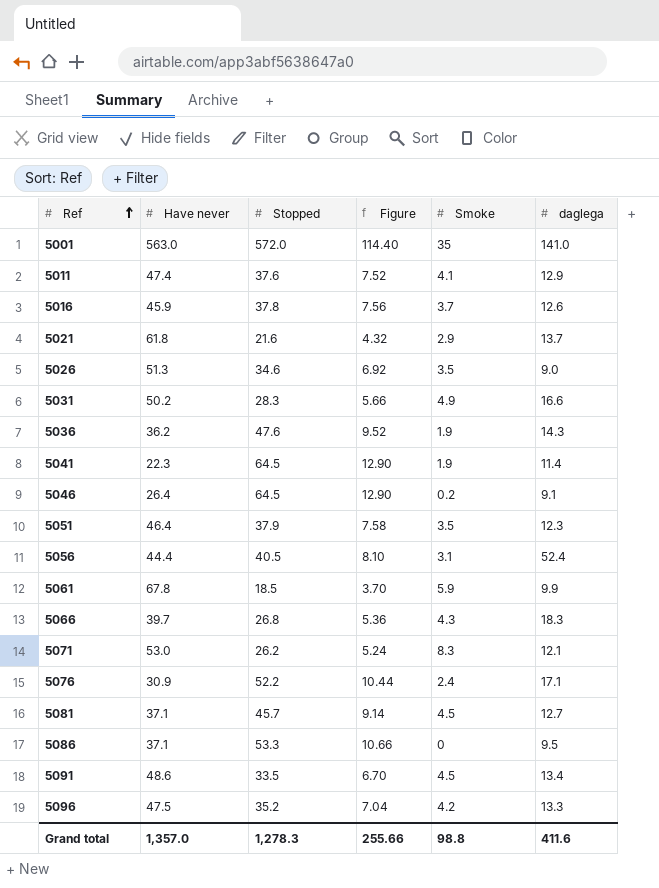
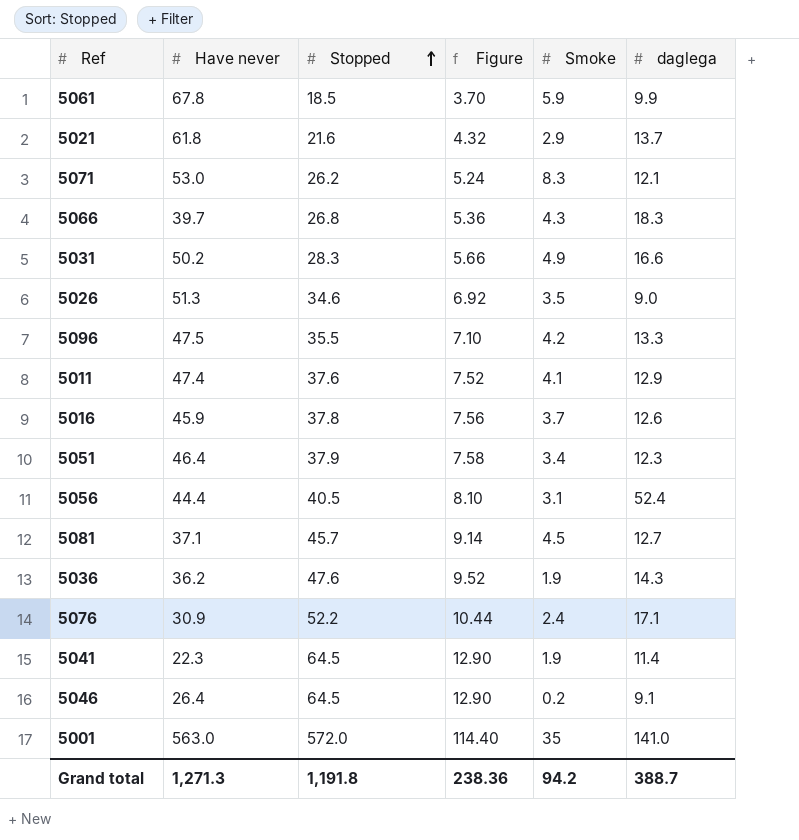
row order: Ref ascending -> Stopped ascending
row 5086: 37.1 | 53.3 | 10.66 | 0 | 9.5 -> none
row 5091: 48.6 | 33.5 | 6.70 | 4.5 | 13.4 -> none
5096 | Stopped: 35.2 -> 35.5
5096 | Figure: 7.04 -> 7.10
5051 | Smoke: 3.5 -> 3.4
Grand total | Have never: 1,357.0 -> 1,271.3
Grand total | Stopped: 1,278.3 -> 1,191.8
Grand total | Figure: 255.66 -> 238.36
Grand total | Smoke: 98.8 -> 94.2
Grand total | daglega: 411.6 -> 388.7

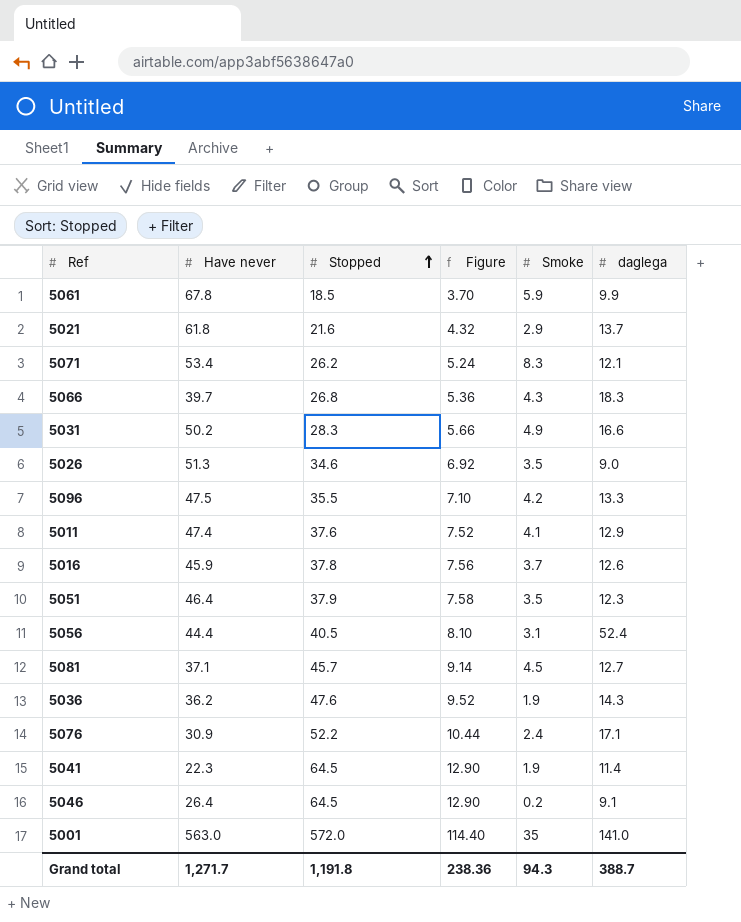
5071 | Have never: 53.0 -> 53.4
5051 | Smoke: 3.4 -> 3.5
Grand total | Have never: 1,271.3 -> 1,271.7
Grand total | Smoke: 94.2 -> 94.3

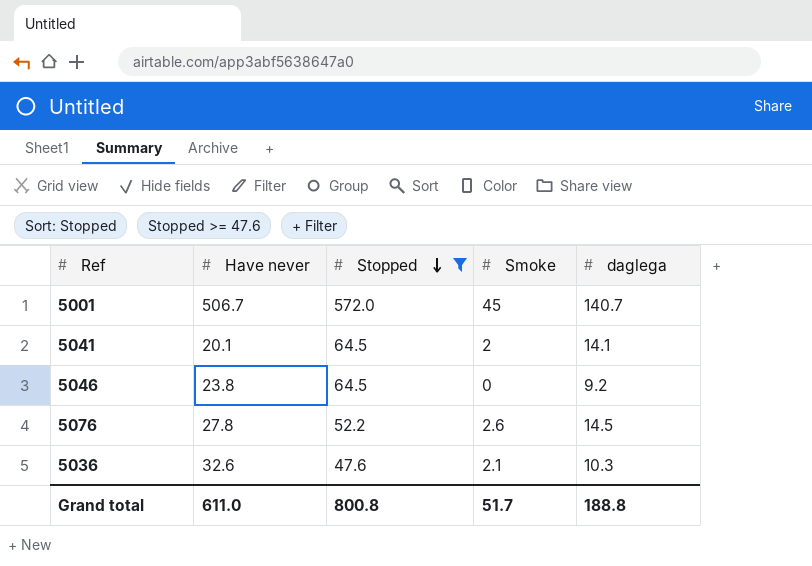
filter: none -> Stopped >= 47.6
row order: Stopped ascending -> Stopped descending
column Figure | formula: [Stopped] * 0.2 -> none
5001 | Have never: 563.0 -> 506.7
5001 | Smoke: 35 -> 45
5001 | daglega: 141.0 -> 140.7
5041 | Have never: 22.3 -> 20.1
5041 | Smoke: 1.9 -> 2
5041 | daglega: 11.4 -> 14.1
5046 | Have never: 26.4 -> 23.8
5046 | Smoke: 0.2 -> 0
5046 | daglega: 9.1 -> 9.2
5076 | Have never: 30.9 -> 27.8
5076 | Smoke: 2.4 -> 2.6
5076 | daglega: 17.1 -> 14.5
5036 | Have never: 36.2 -> 32.6
5036 | Smoke: 1.9 -> 2.1
5036 | daglega: 14.3 -> 10.3
Grand total | Have never: 1,271.7 -> 611.0
Grand total | Stopped: 1,191.8 -> 800.8
Grand total | Smoke: 94.3 -> 51.7
Grand total | daglega: 388.7 -> 188.8

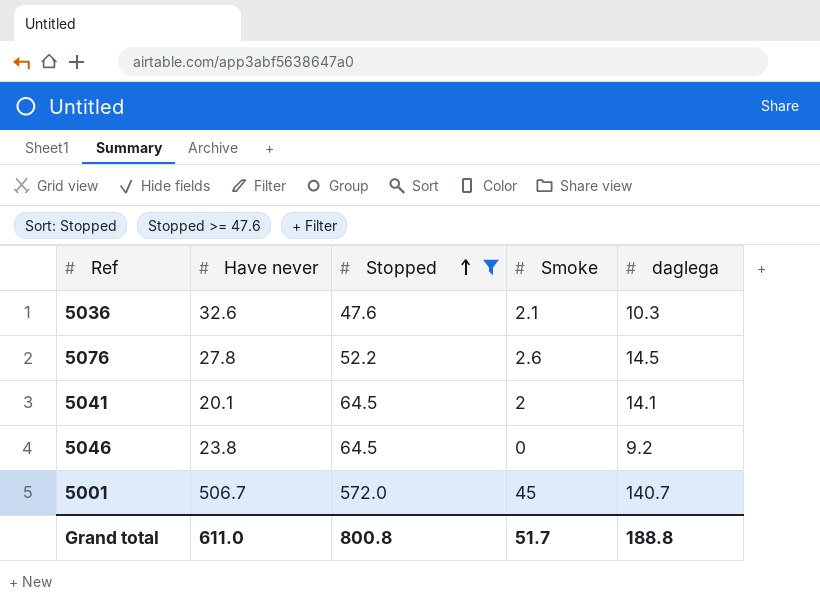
row order: Stopped descending -> Stopped ascending

